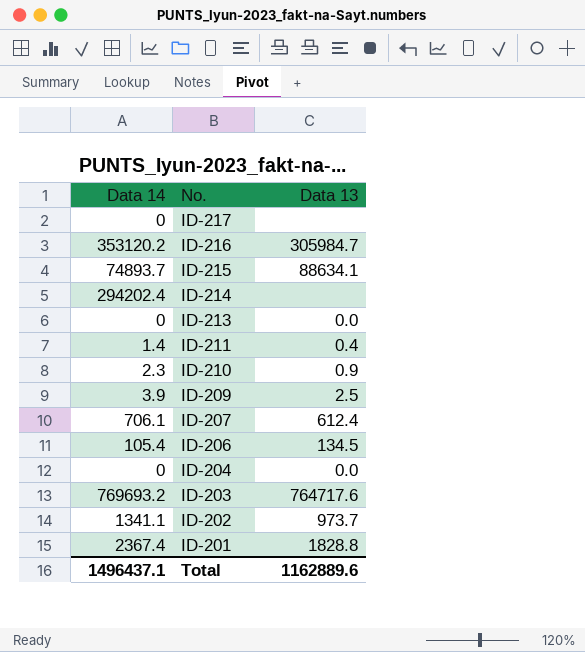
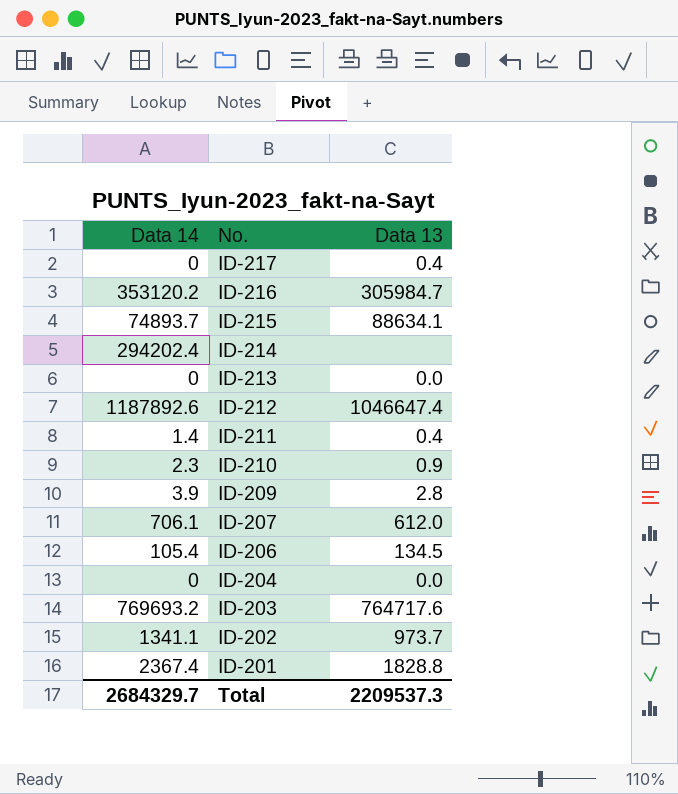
ID-217 | Data 13: none -> 0.4
row ID-212: none -> 1187892.6 | 1046647.4
ID-209 | Data 13: 2.5 -> 2.8
ID-207 | Data 13: 612.4 -> 612.0
Total | Data 14: 1496437.1 -> 2684329.7
Total | Data 13: 1162889.6 -> 2209537.3

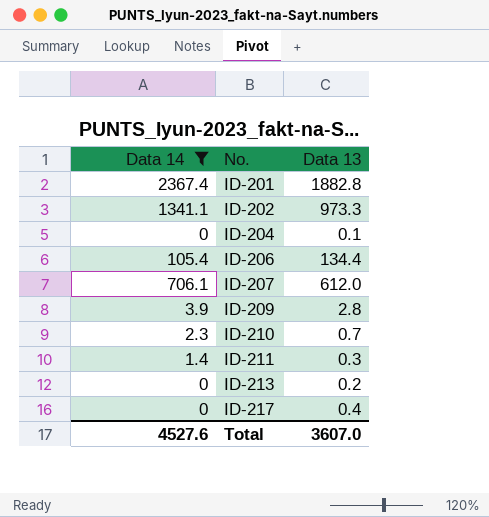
filter: none -> Data 14 <= 2367.4
row order: No. descending -> No. ascending
ID-201 | Data 13: 1828.8 -> 1882.8
ID-202 | Data 13: 973.7 -> 973.3
ID-204 | Data 13: 0.0 -> 0.1
ID-206 | Data 13: 134.5 -> 134.4
ID-210 | Data 13: 0.9 -> 0.7
ID-211 | Data 13: 0.4 -> 0.3
ID-213 | Data 13: 0.0 -> 0.2
Total | Data 14: 2684329.7 -> 4527.6
Total | Data 13: 2209537.3 -> 3607.0

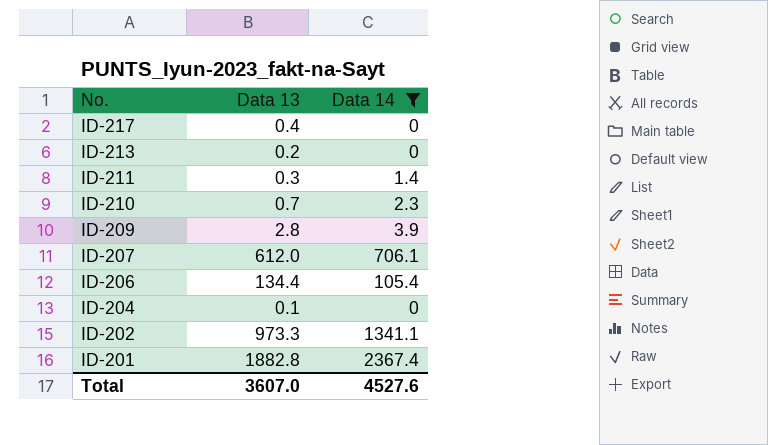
row order: No. ascending -> No. descending
column Data 14 | position: 1 -> 3

